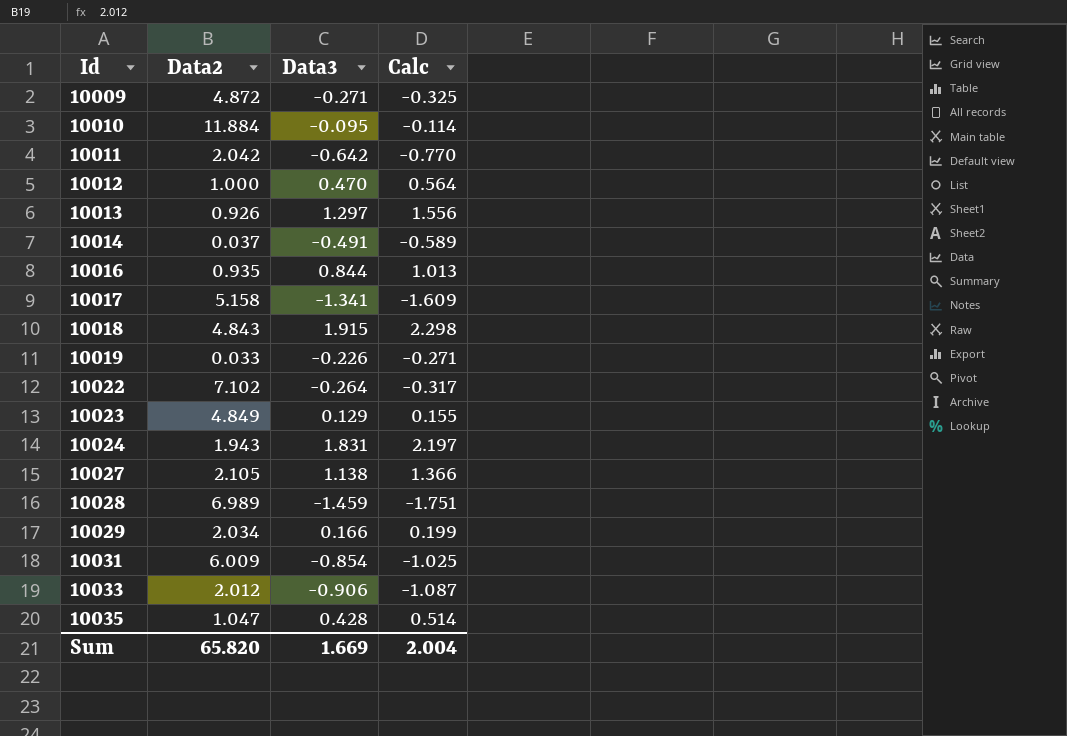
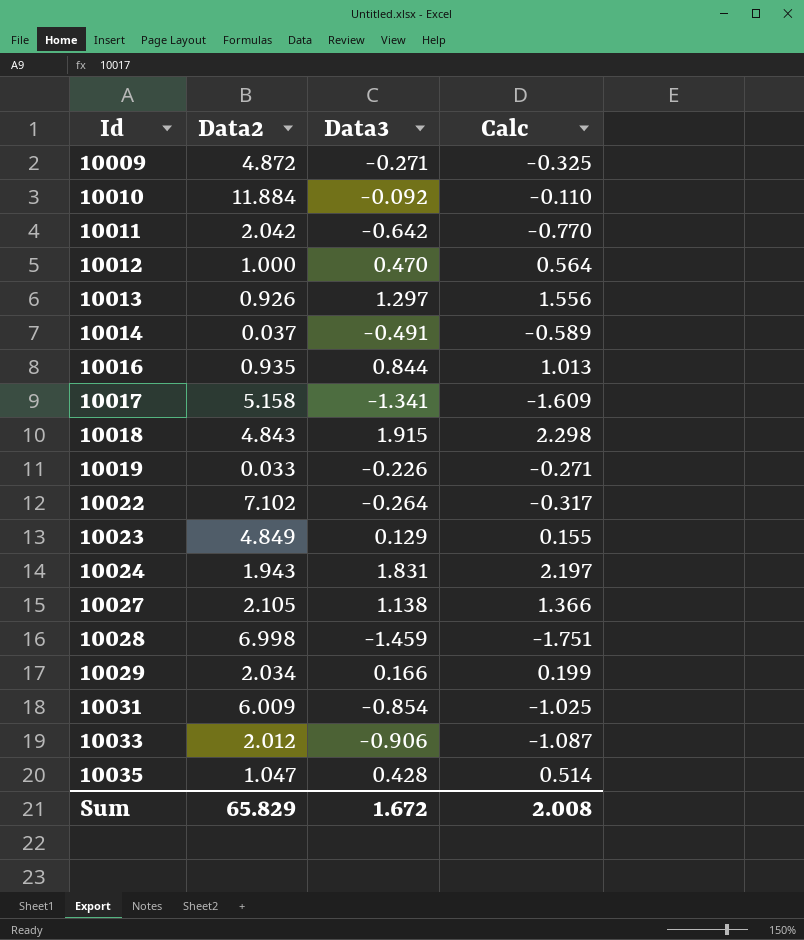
10010 | Data3: -0.095 -> -0.092
10010 | Calc: -0.114 -> -0.110
10028 | Data2: 6.989 -> 6.998
Sum | Data2: 65.820 -> 65.829
Sum | Data3: 1.669 -> 1.672
Sum | Calc: 2.004 -> 2.008

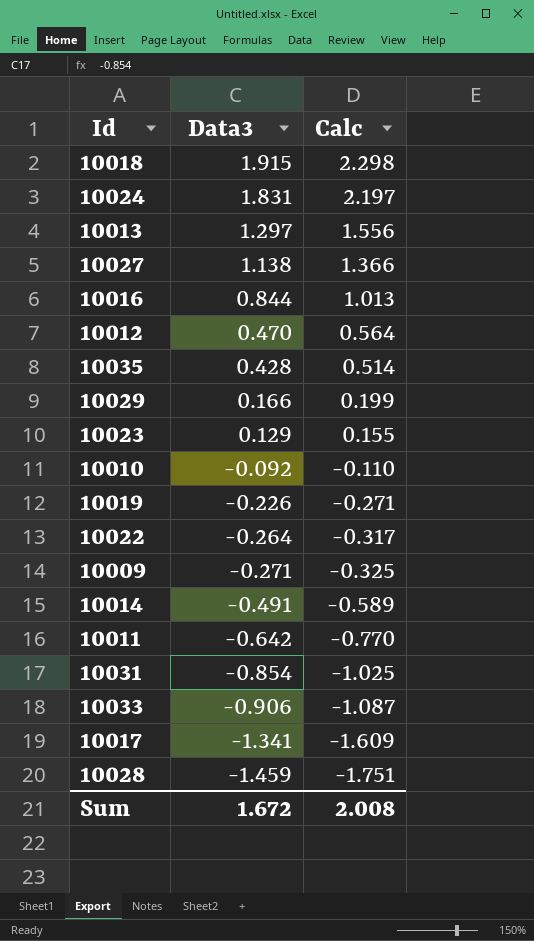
row order: Id ascending -> Data3 descending
column Data2 | position: 2 -> none

